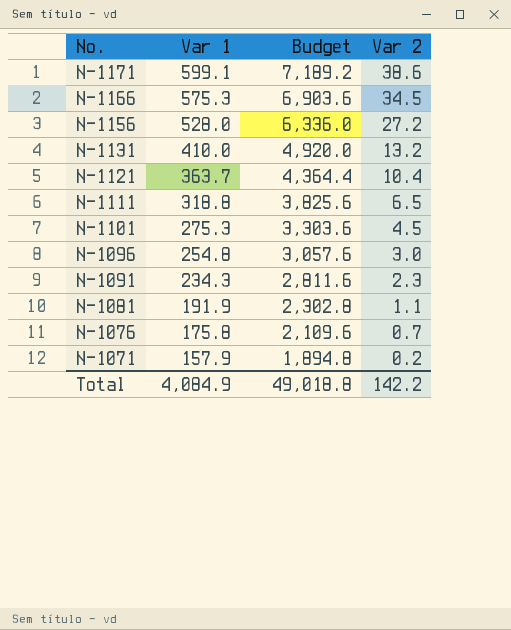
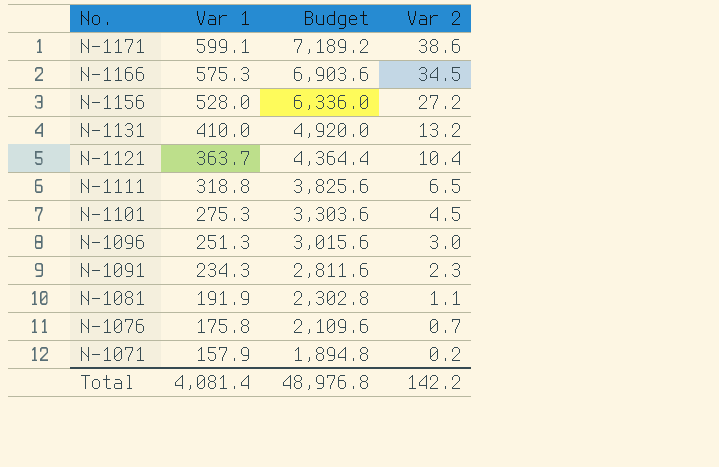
N-1096 | Var 1: 254.8 -> 251.3
N-1096 | Budget: 3,057.6 -> 3,015.6
Total | Var 1: 4,084.9 -> 4,081.4
Total | Budget: 49,018.8 -> 48,976.8

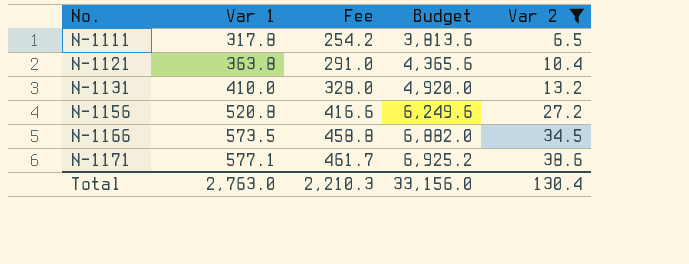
filter: none -> Var 2 >= 6.5
row order: No. descending -> No. ascending
column Fee | formula: none -> [Var 1] * 0.8
N-1111 | Var 1: 318.8 -> 317.8
N-1111 | Budget: 3,825.6 -> 3,813.6
N-1121 | Var 1: 363.7 -> 363.8
N-1121 | Budget: 4,364.4 -> 4,365.6
N-1156 | Var 1: 528.0 -> 520.8
N-1156 | Budget: 6,336.0 -> 6,249.6
N-1166 | Var 1: 575.3 -> 573.5
N-1166 | Budget: 6,903.6 -> 6,882.0
N-1171 | Var 1: 599.1 -> 577.1
N-1171 | Budget: 7,189.2 -> 6,925.2
Total | Var 1: 4,081.4 -> 2,763.0
Total | Budget: 48,976.8 -> 33,156.0
Total | Var 2: 142.2 -> 130.4

